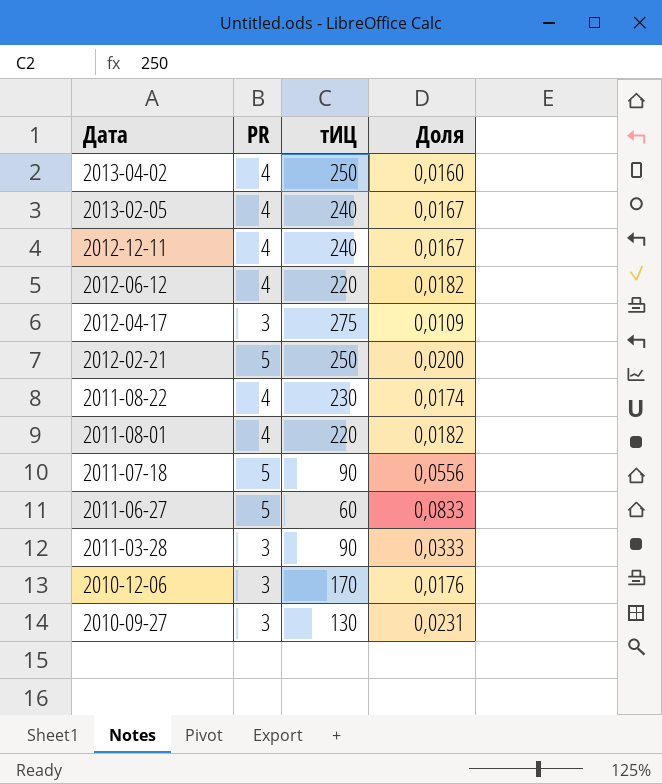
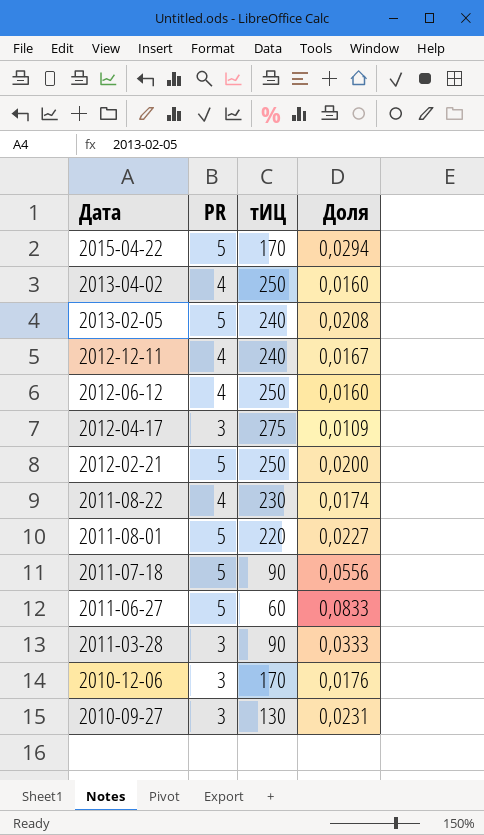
row 2015-04-22: none -> 5 | 170 | 0,0294
2013-02-05 | PR: 4 -> 5
2013-02-05 | Доля: 0,0167 -> 0,0208
2012-06-12 | тИЦ: 220 -> 250
2012-06-12 | Доля: 0,0182 -> 0,0160
2011-08-01 | PR: 4 -> 5
2011-08-01 | Доля: 0,0182 -> 0,0227

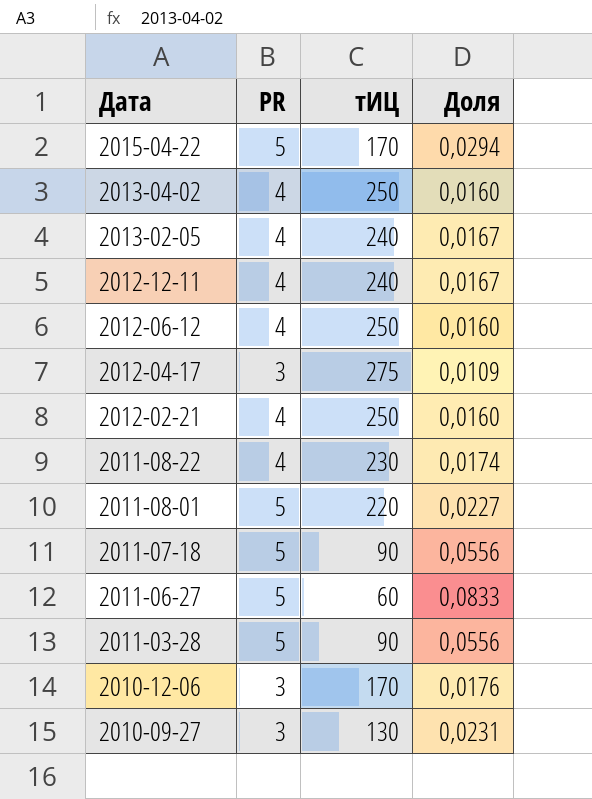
2013-02-05 | PR: 5 -> 4
2013-02-05 | Доля: 0,0208 -> 0,0167
2012-02-21 | PR: 5 -> 4
2012-02-21 | Доля: 0,0200 -> 0,0160
2011-03-28 | PR: 3 -> 5
2011-03-28 | Доля: 0,0333 -> 0,0556

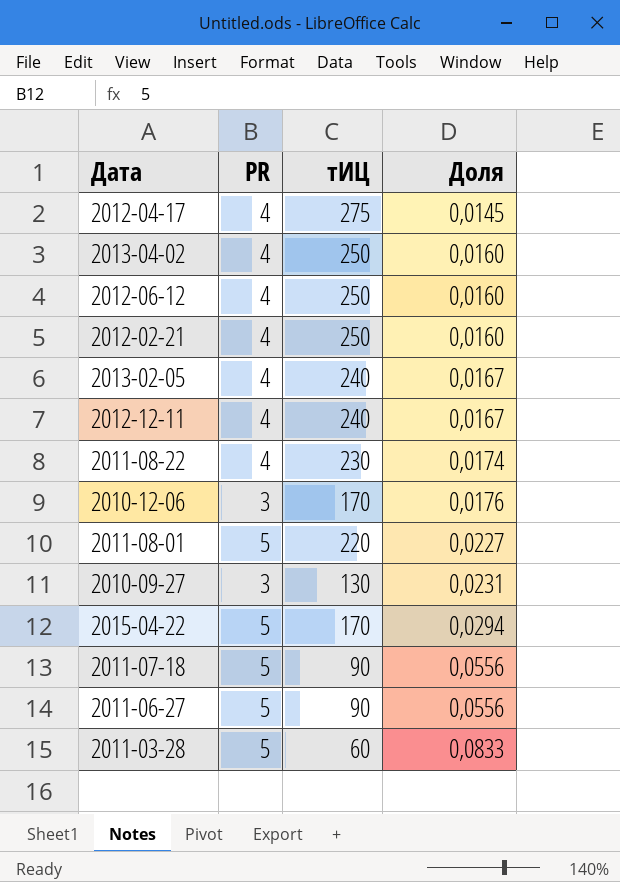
row order: Дата descending -> Доля ascending
2012-04-17 | PR: 3 -> 4
2012-04-17 | Доля: 0,0109 -> 0,0145
2011-06-27 | тИЦ: 60 -> 90
2011-06-27 | Доля: 0,0833 -> 0,0556
2011-03-28 | тИЦ: 90 -> 60
2011-03-28 | Доля: 0,0556 -> 0,0833

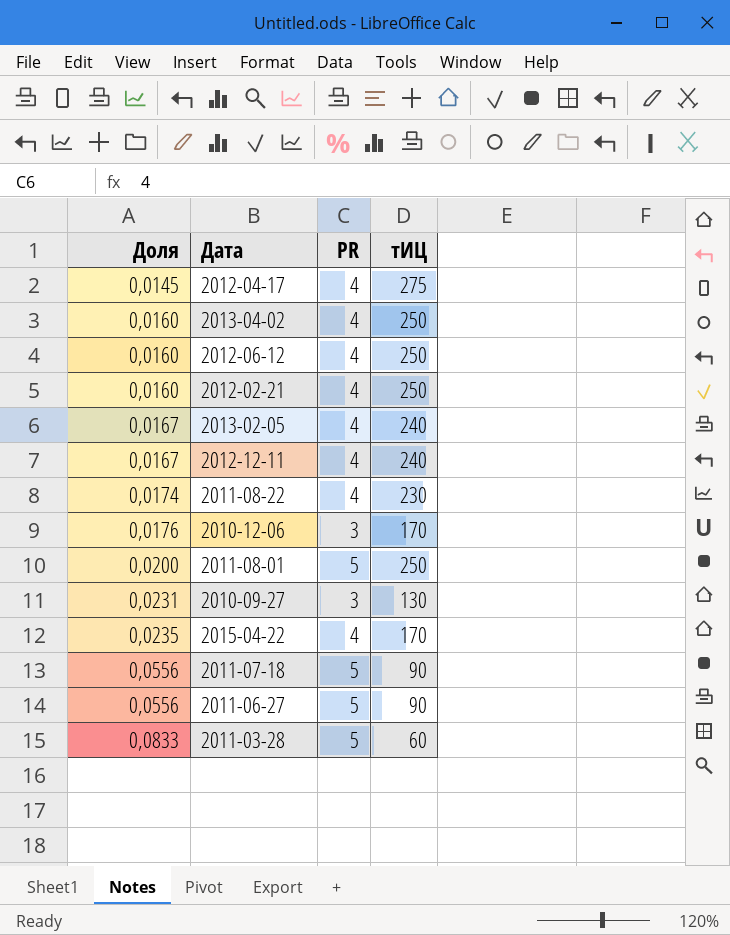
column Доля | position: 4 -> 1
2011-08-01 | Доля: 0,0227 -> 0,0200
2011-08-01 | тИЦ: 220 -> 250
2015-04-22 | Доля: 0,0294 -> 0,0235
2015-04-22 | PR: 5 -> 4

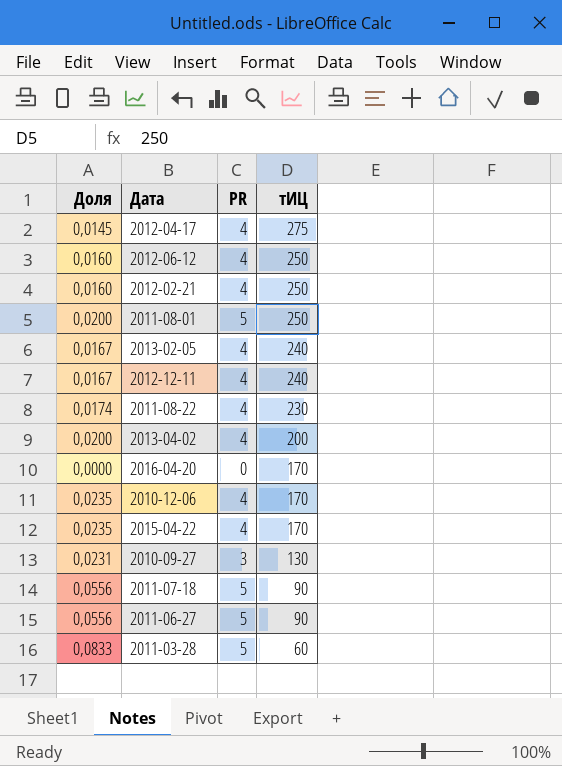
row order: Доля ascending -> тИЦ descending
2013-04-02 | Доля: 0,0160 -> 0,0200
2013-04-02 | тИЦ: 250 -> 200
row 2016-04-20: none -> 0,0000 | 0 | 170
2010-12-06 | Доля: 0,0176 -> 0,0235
2010-12-06 | PR: 3 -> 4

